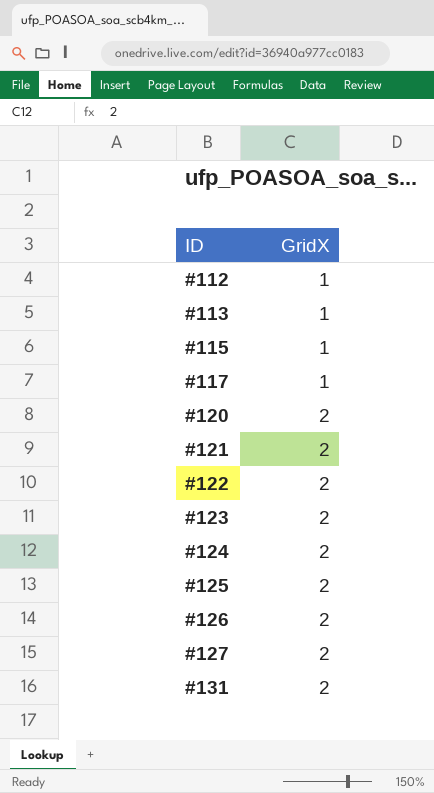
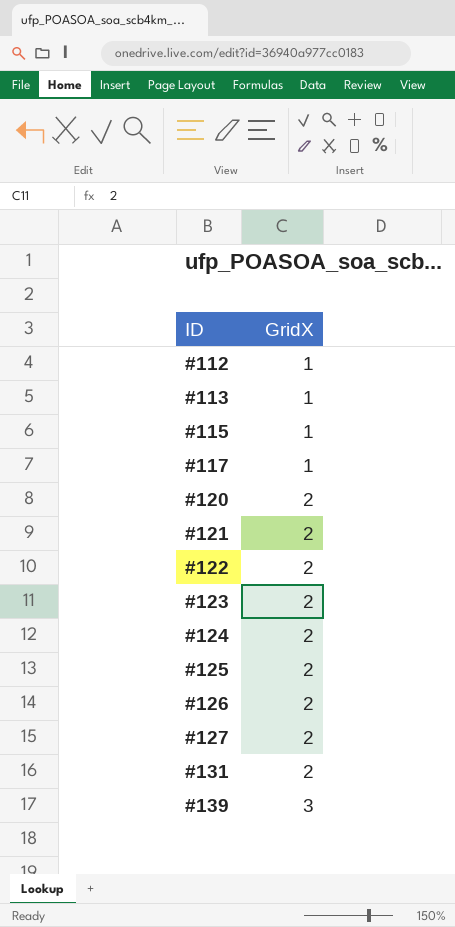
row #139: none -> 3

